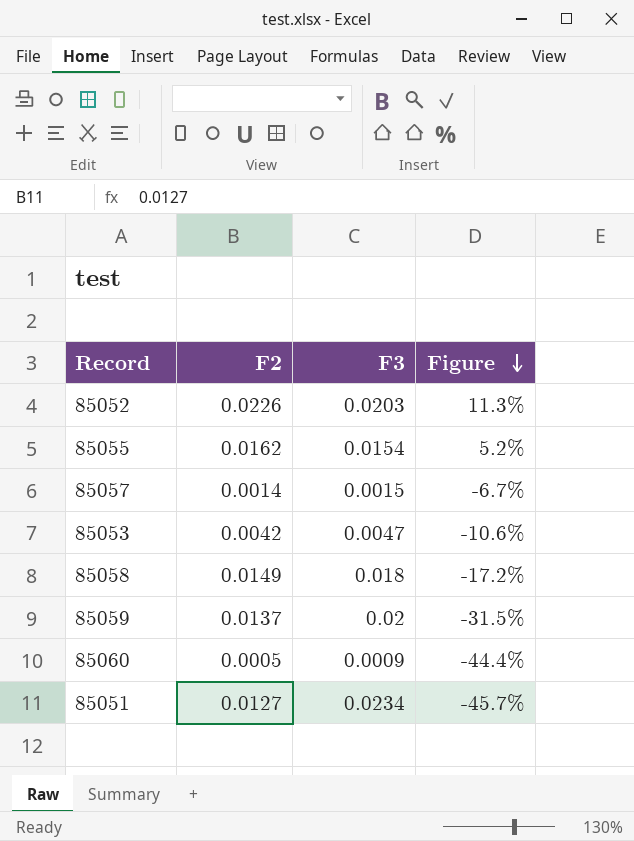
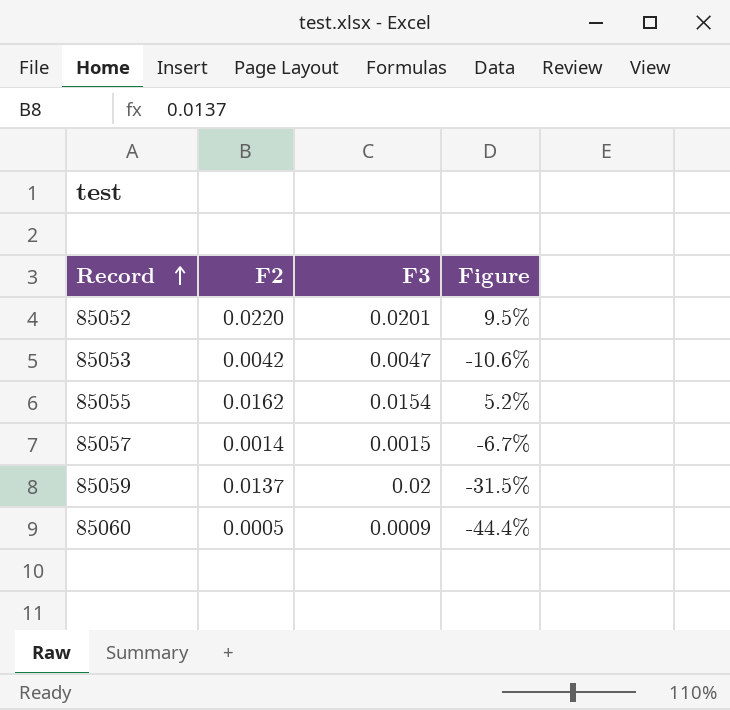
row order: Figure descending -> Record ascending
row 85058: 0.0149 | 0.018 | -17.2% -> none
row 85051: 0.0127 | 0.0234 | -45.7% -> none
85052 | F2: 0.0226 -> 0.0220
85052 | F3: 0.0203 -> 0.0201
85052 | Figure: 11.3% -> 9.5%

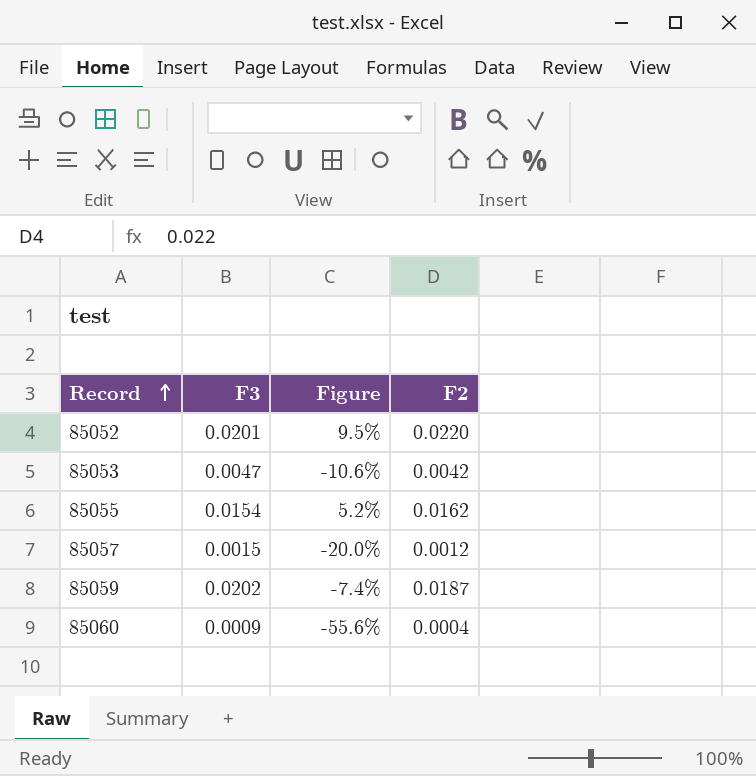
column F2 | position: 2 -> 4
85057 | Figure: -6.7% -> -20.0%
85057 | F2: 0.0014 -> 0.0012
85059 | F3: 0.02 -> 0.0202
85059 | Figure: -31.5% -> -7.4%
85059 | F2: 0.0137 -> 0.0187
85060 | Figure: -44.4% -> -55.6%
85060 | F2: 0.0005 -> 0.0004

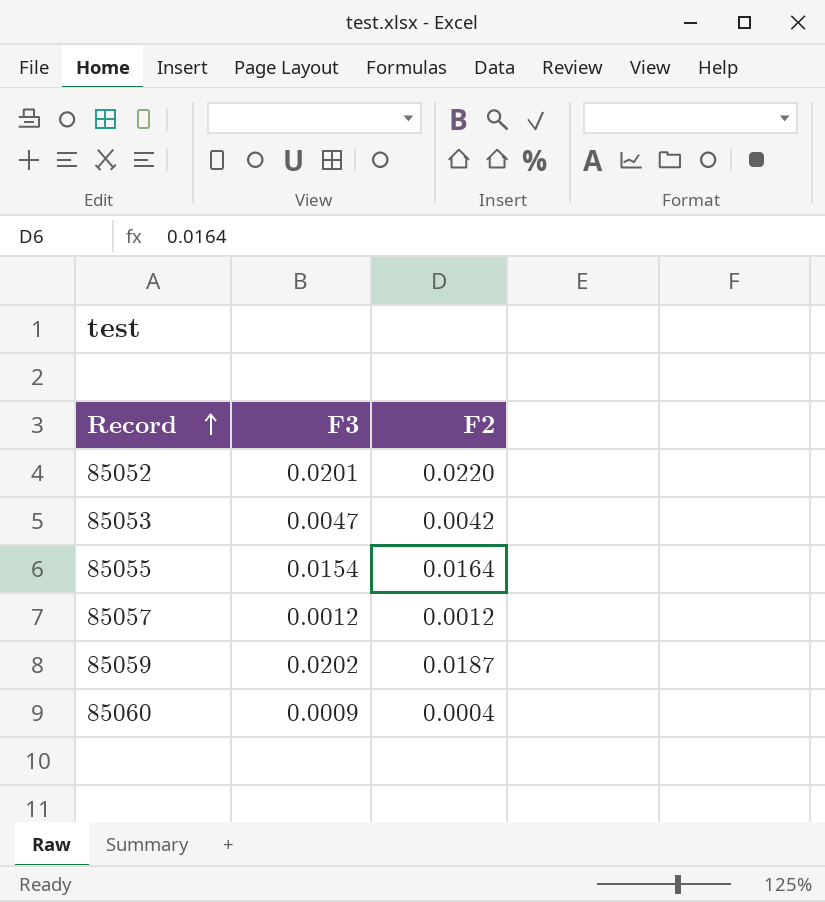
column Figure | formula: ([F2] - [F3]) / [F3] -> none
85055 | F2: 0.0162 -> 0.0164
85057 | F3: 0.0015 -> 0.0012

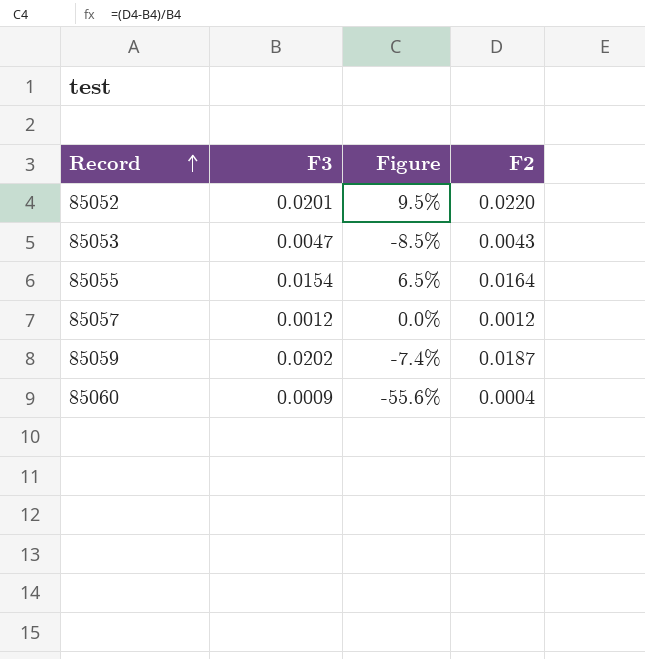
column Figure | formula: none -> ([F2] - [F3]) / [F3]
85053 | F2: 0.0042 -> 0.0043

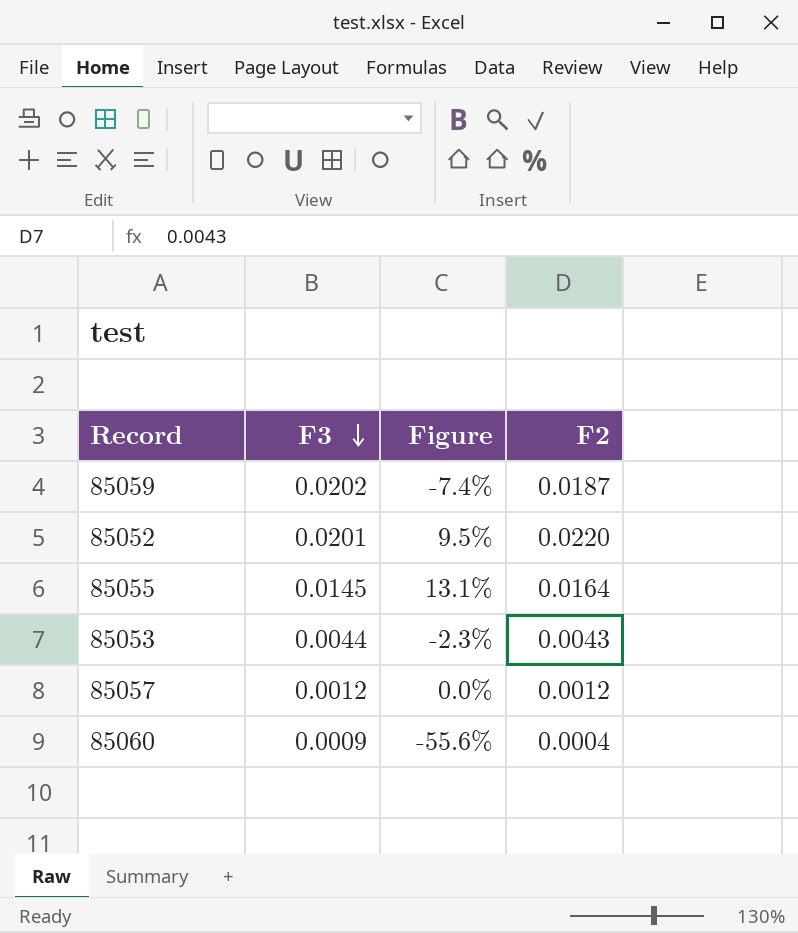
row order: Record ascending -> F3 descending
85055 | F3: 0.0154 -> 0.0145
85055 | Figure: 6.5% -> 13.1%
85053 | F3: 0.0047 -> 0.0044
85053 | Figure: -8.5% -> -2.3%

